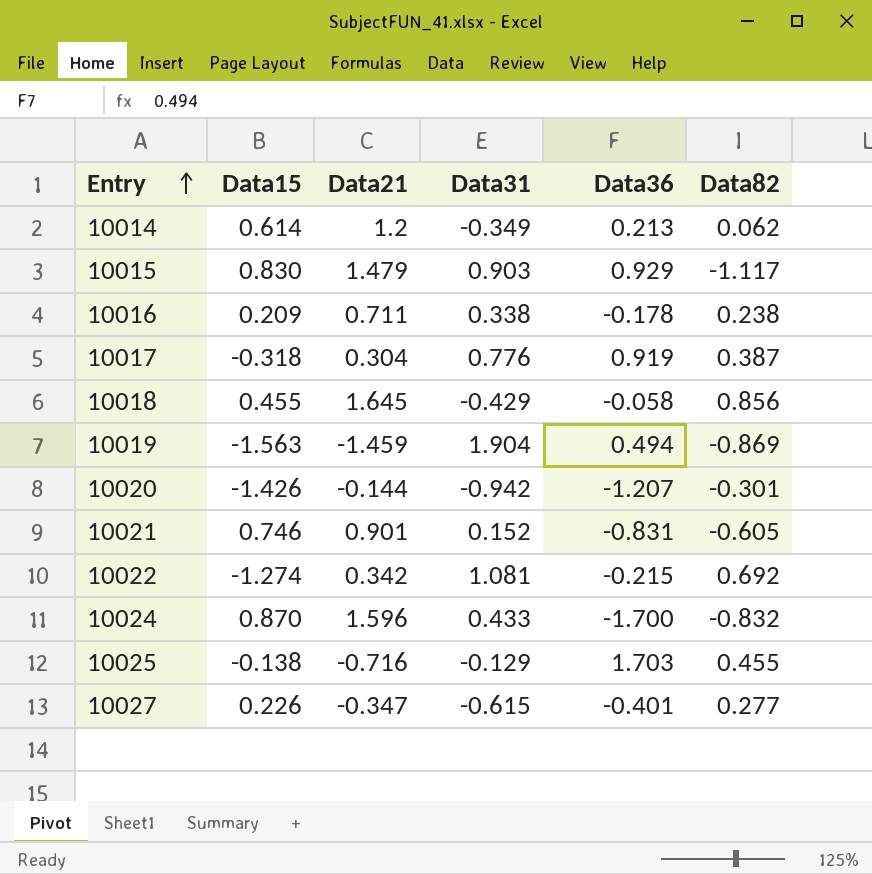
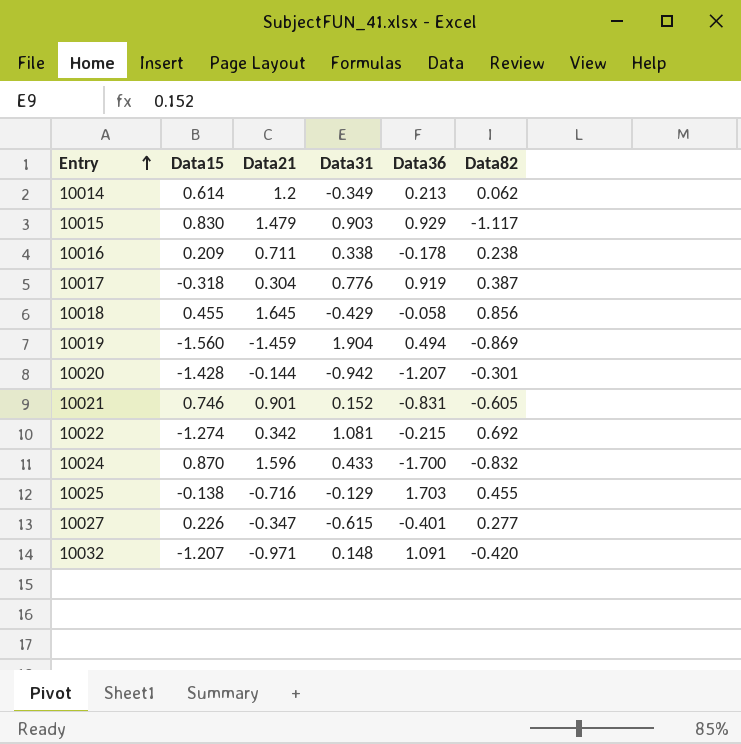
10019 | Data15: -1.563 -> -1.560
10020 | Data15: -1.426 -> -1.428
row 10032: none -> -1.207 | -0.971 | 0.148 | 1.091 | -0.420

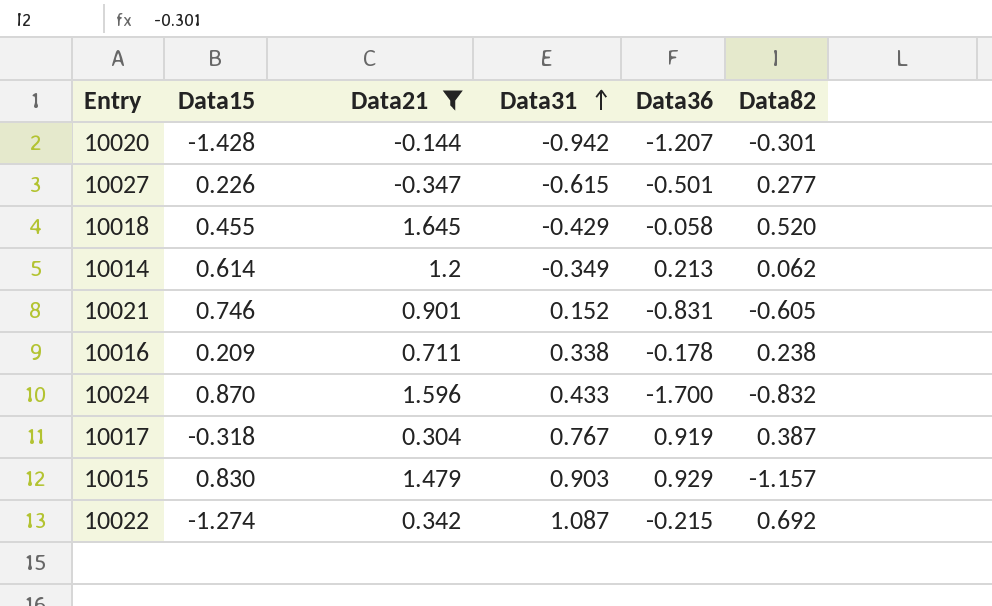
filter: none -> Data21 >= -0.347
row order: Entry ascending -> Data31 ascending
10027 | Data36: -0.401 -> -0.501
10018 | Data82: 0.856 -> 0.520
10017 | Data31: 0.776 -> 0.767
10015 | Data82: -1.117 -> -1.157
10022 | Data31: 1.081 -> 1.087

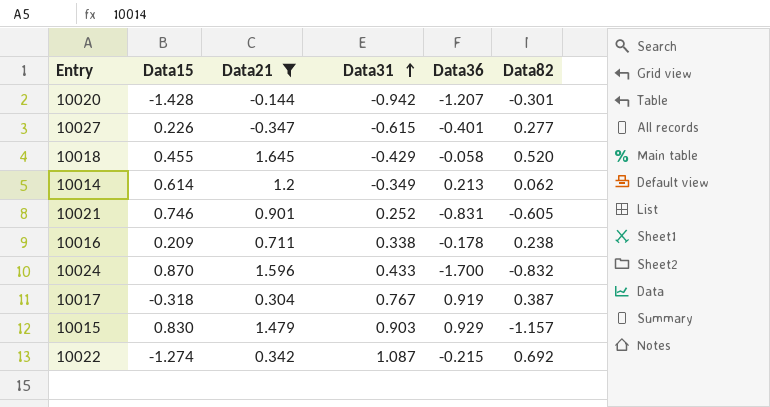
10027 | Data36: -0.501 -> -0.401
10021 | Data31: 0.152 -> 0.252

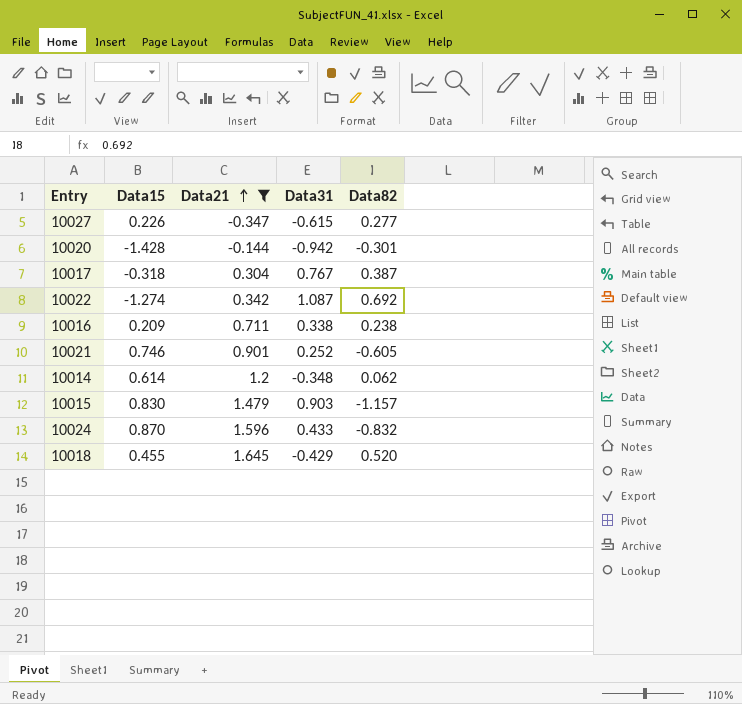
row order: Data31 ascending -> Data21 ascending
column Data36 | position: 5 -> none
10014 | Data31: -0.349 -> -0.348

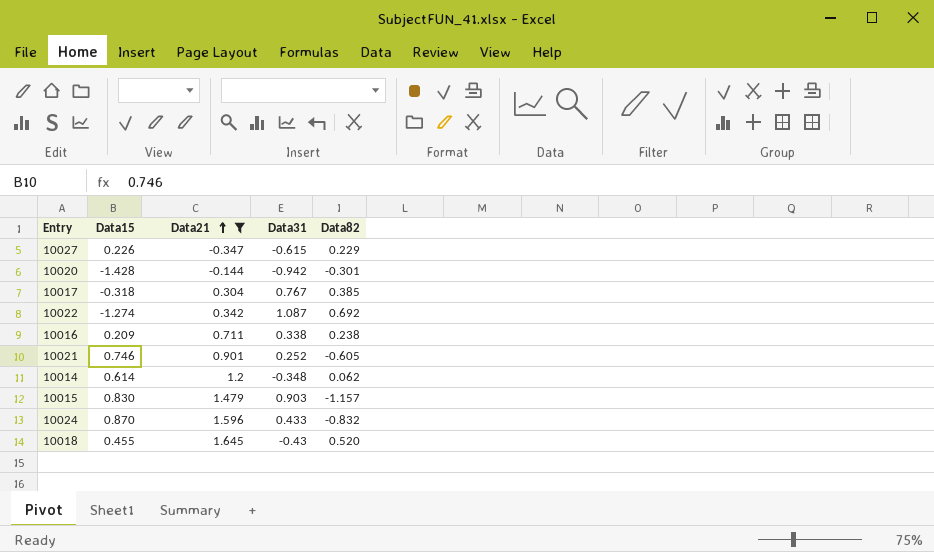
10027 | Data82: 0.277 -> 0.229
10017 | Data82: 0.387 -> 0.385
10018 | Data31: -0.429 -> -0.43

